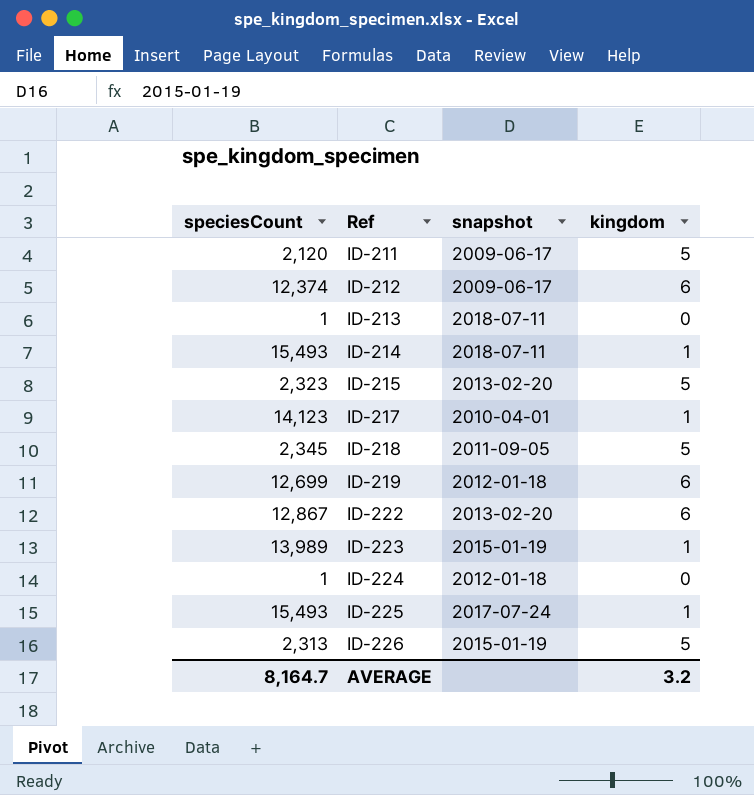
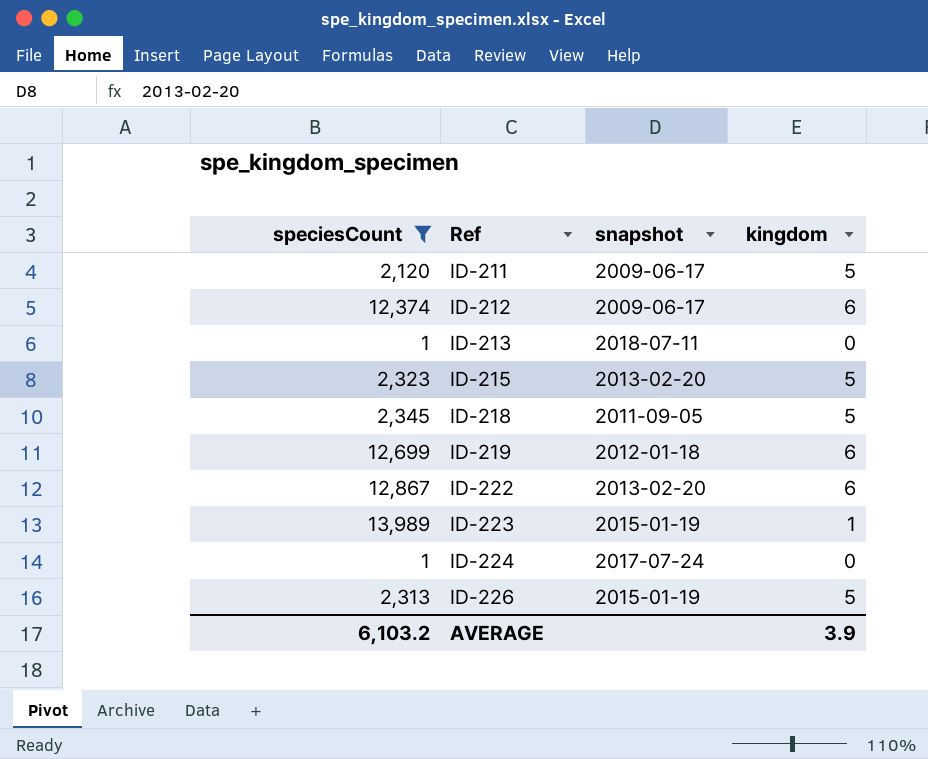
filter: none -> speciesCount <= 13,989
ID-224 | snapshot: 2012-01-18 -> 2017-07-24
AVERAGE | speciesCount: 8,164.7 -> 6,103.2
AVERAGE | kingdom: 3.2 -> 3.9

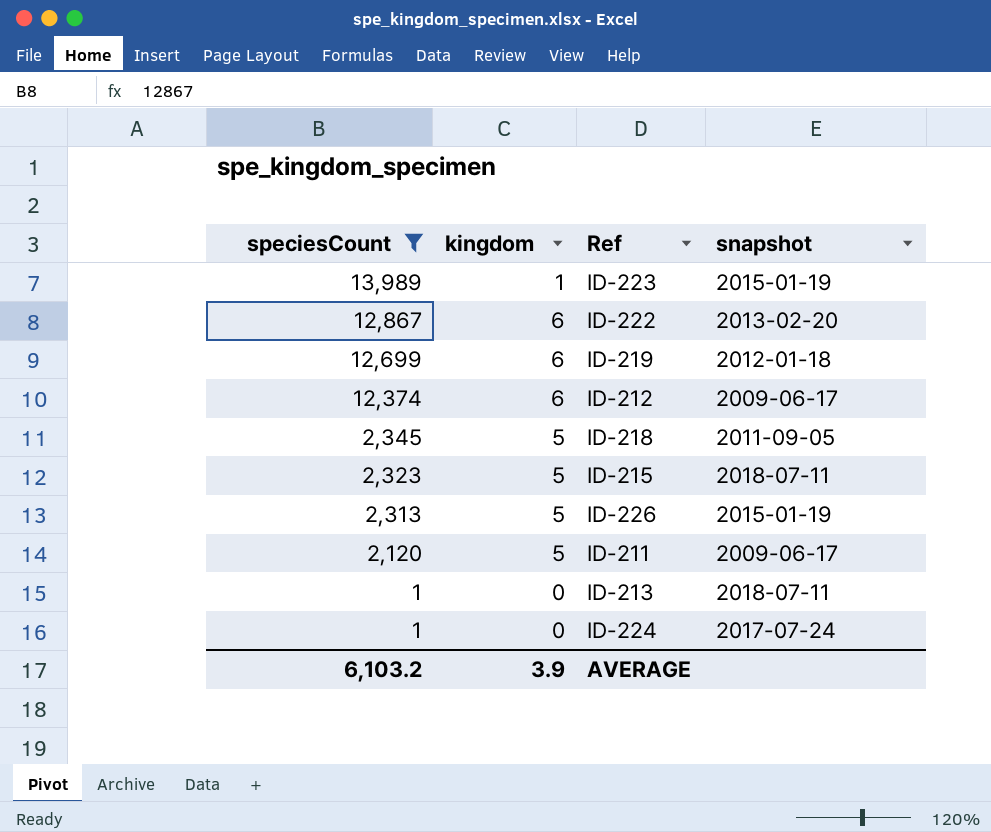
row order: Ref ascending -> speciesCount descending
column kingdom | position: 4 -> 2
ID-215 | snapshot: 2013-02-20 -> 2018-07-11

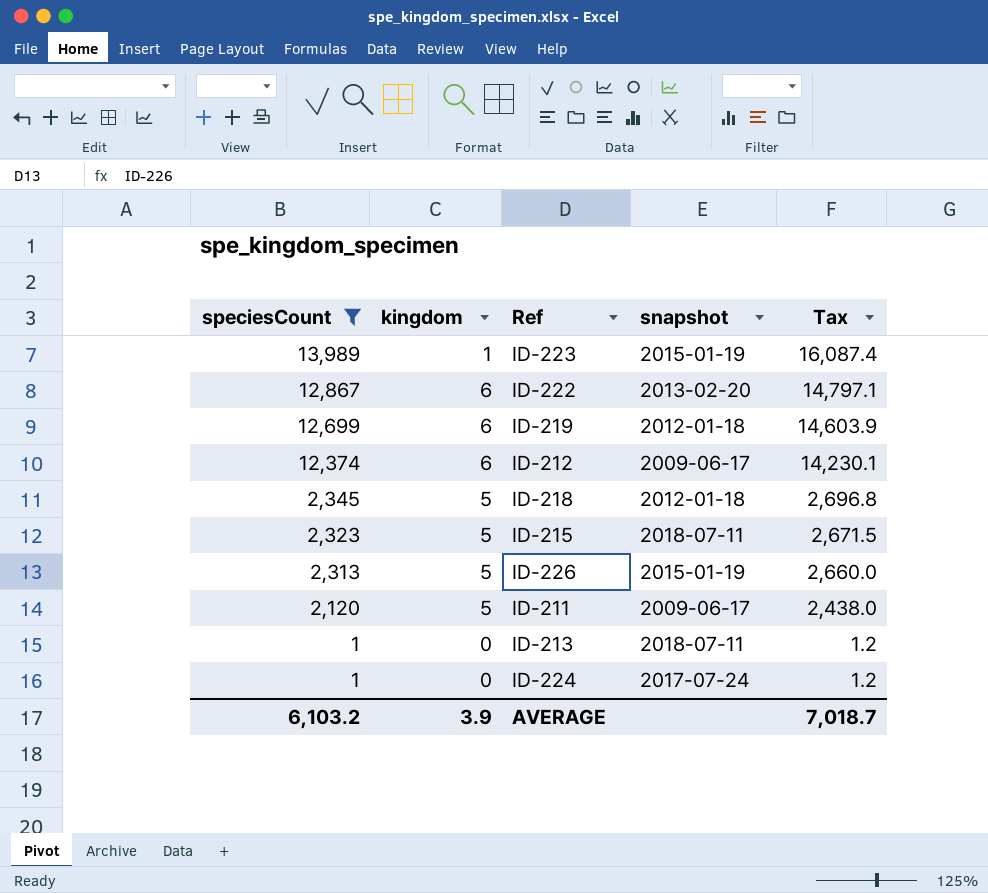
column Tax | formula: none -> [speciesCount] * 1.15
ID-218 | snapshot: 2011-09-05 -> 2012-01-18

